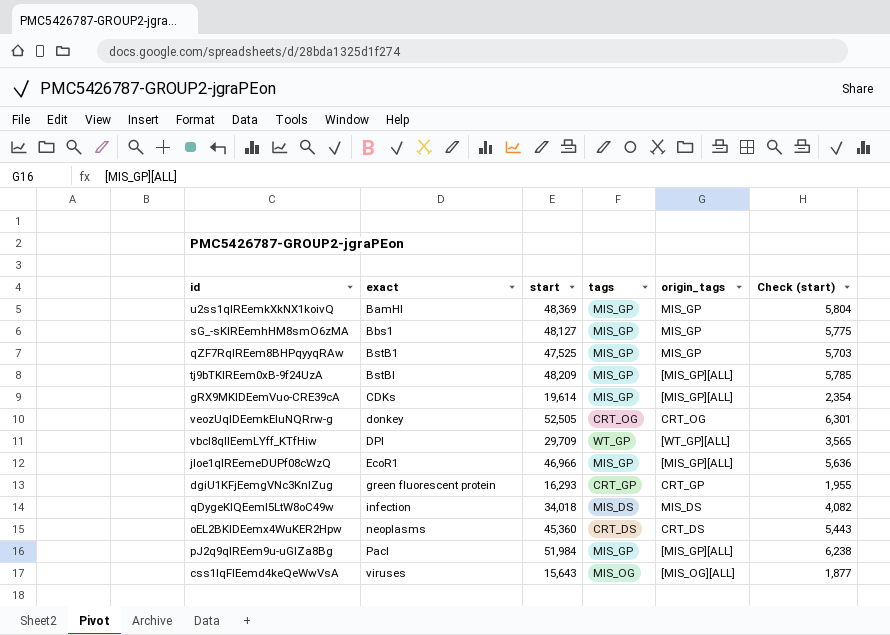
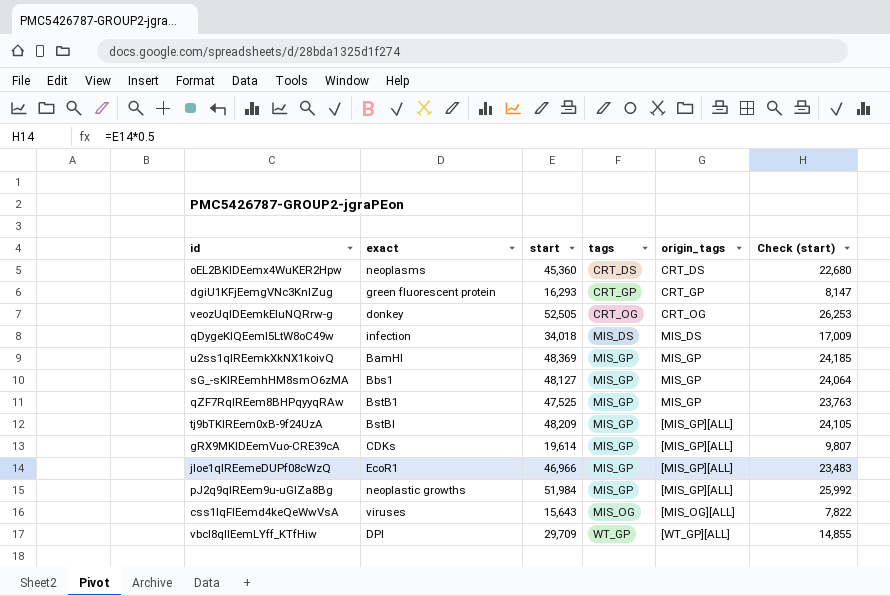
row order: exact ascending -> tags ascending
column Check (start) | formula: [start] * 0.12 -> [start] * 0.5
pJ2q9qIREem9u-uGlZa8Bg | exact: PacI -> neoplastic growths

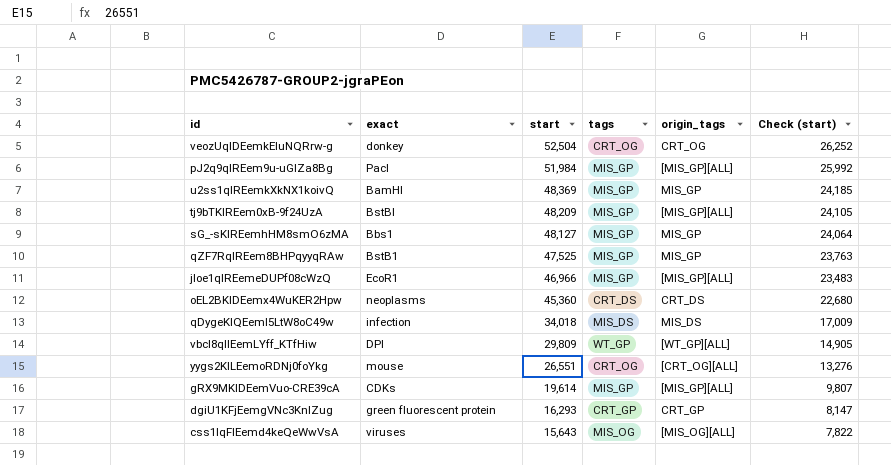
row order: tags ascending -> start descending
veozUqIDEemkEIuNQRrw-g | start: 52,505 -> 52,504
veozUqIDEemkEIuNQRrw-g | Check (start): 26,253 -> 26,252
pJ2q9qIREem9u-uGlZa8Bg | exact: neoplastic growths -> PacI
vbcl8qIIEemLYff_KTfHiw | start: 29,709 -> 29,809
vbcl8qIIEemLYff_KTfHiw | Check (start): 14,855 -> 14,905
row yygs2KILEemoRDNj0foYkg: none -> mouse | 26,551 | CRT_OG | [CRT_OG][ALL] | 13,276

